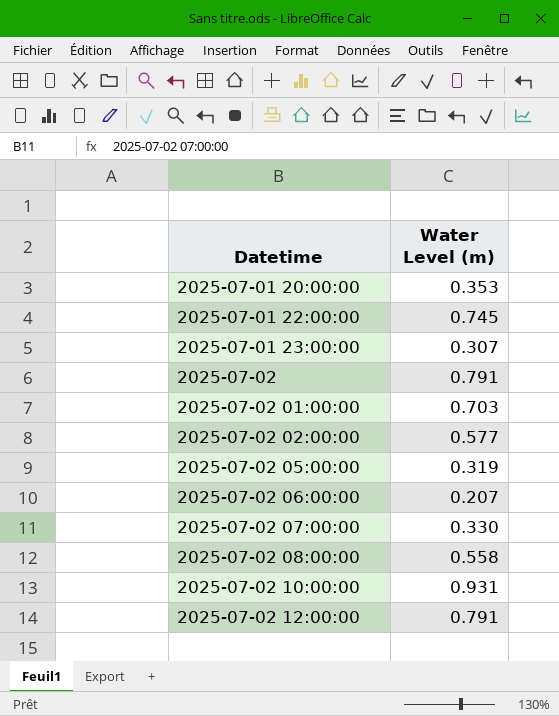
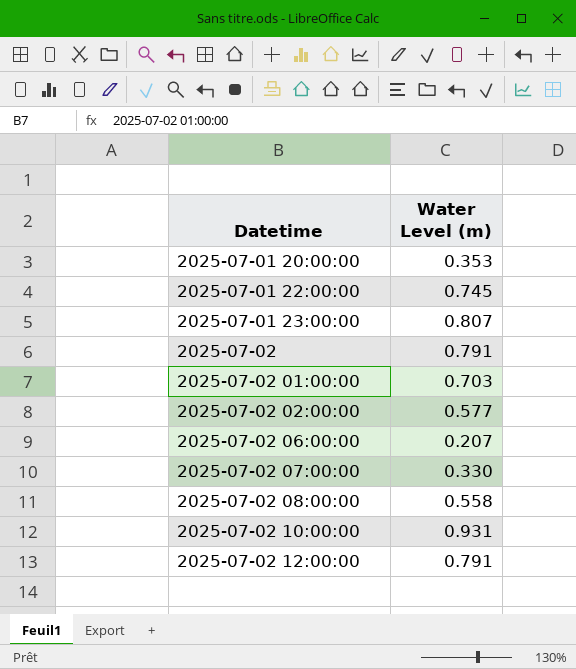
row 2025-07-02 05:00:00: 0.319 -> none
2025-07-01 23:00:00 | Water Level (m): 0.307 -> 0.807

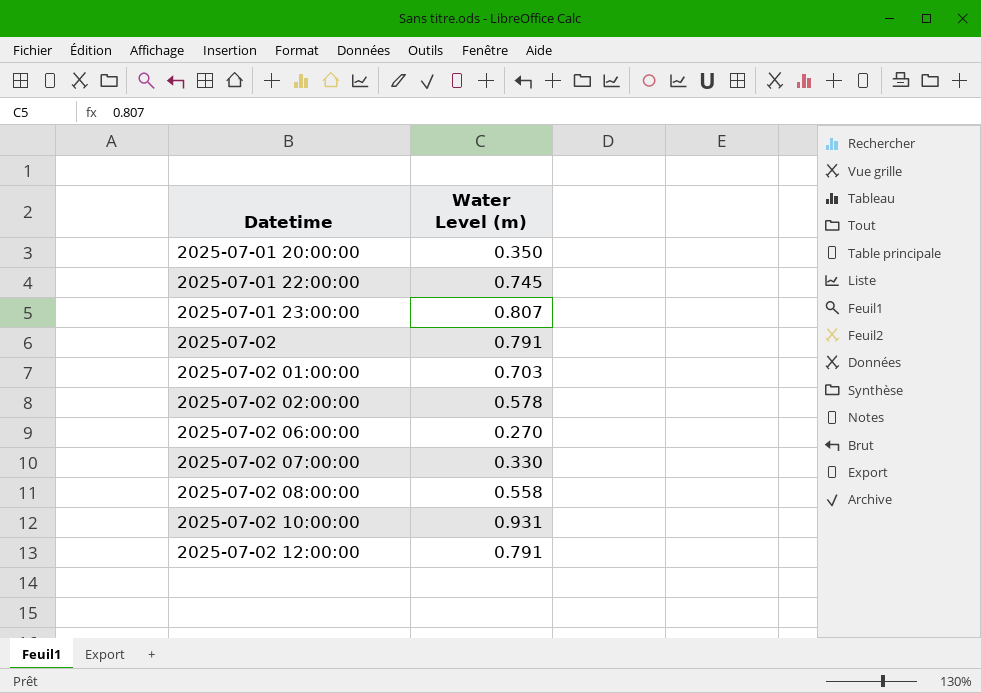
2025-07-01 20:00:00 | Water Level (m): 0.353 -> 0.350
2025-07-02 02:00:00 | Water Level (m): 0.577 -> 0.578
2025-07-02 06:00:00 | Water Level (m): 0.207 -> 0.270

